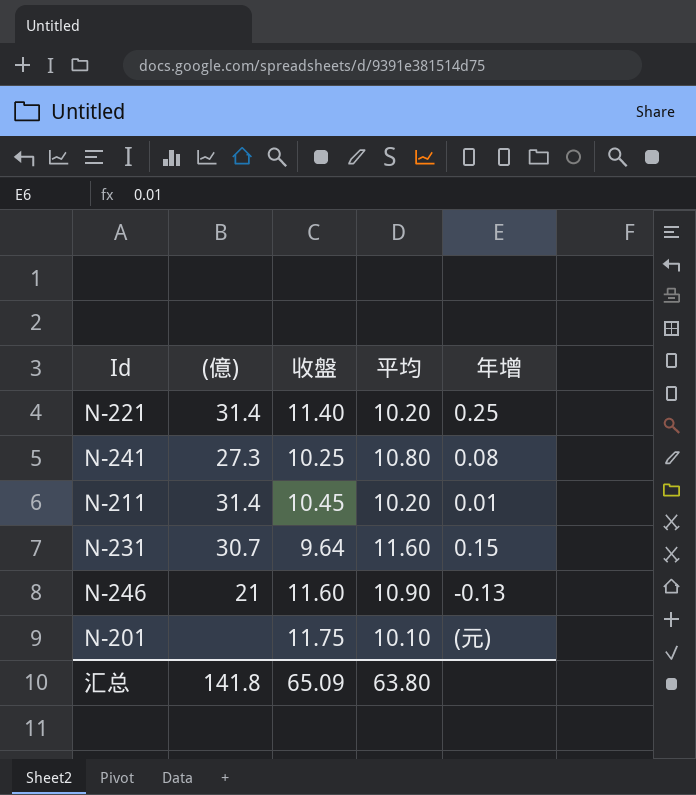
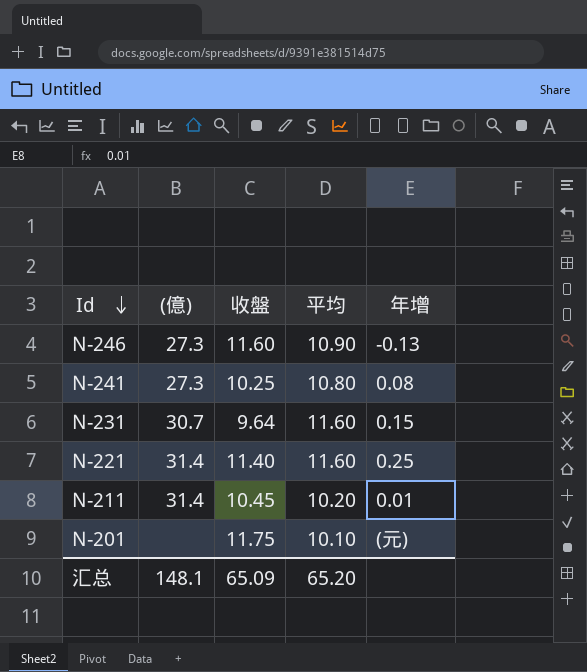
row order: none -> Id descending
N-246 | (億): 21 -> 27.3
N-221 | 平均: 10.20 -> 11.60
汇总 | (億): 141.8 -> 148.1
汇总 | 平均: 63.80 -> 65.20

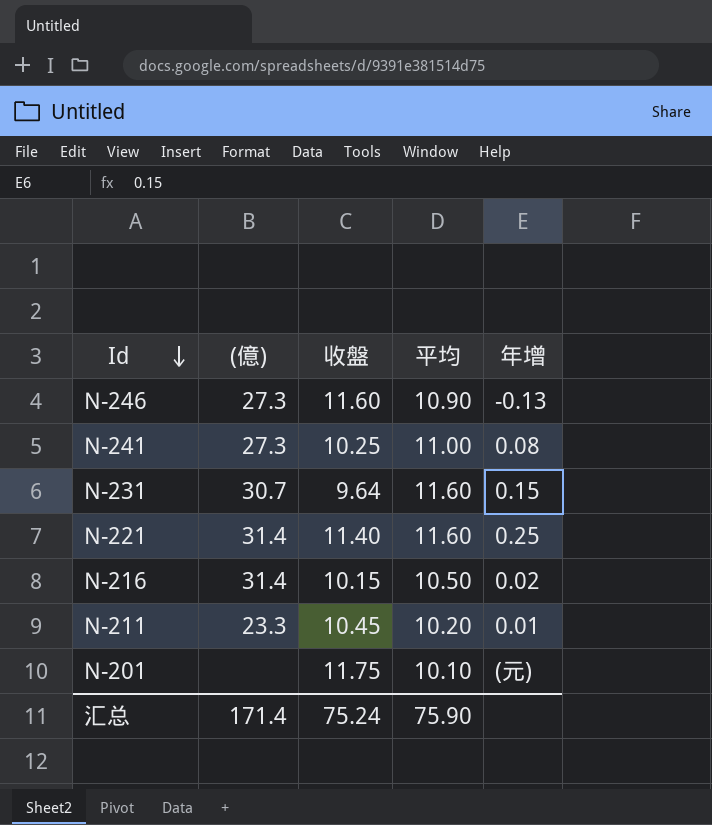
N-241 | 平均: 10.80 -> 11.00
row N-216: none -> 31.4 | 10.15 | 10.50 | 0.02
N-211 | (億): 31.4 -> 23.3
汇总 | (億): 148.1 -> 171.4
汇总 | 收盤: 65.09 -> 75.24
汇总 | 平均: 65.20 -> 75.90

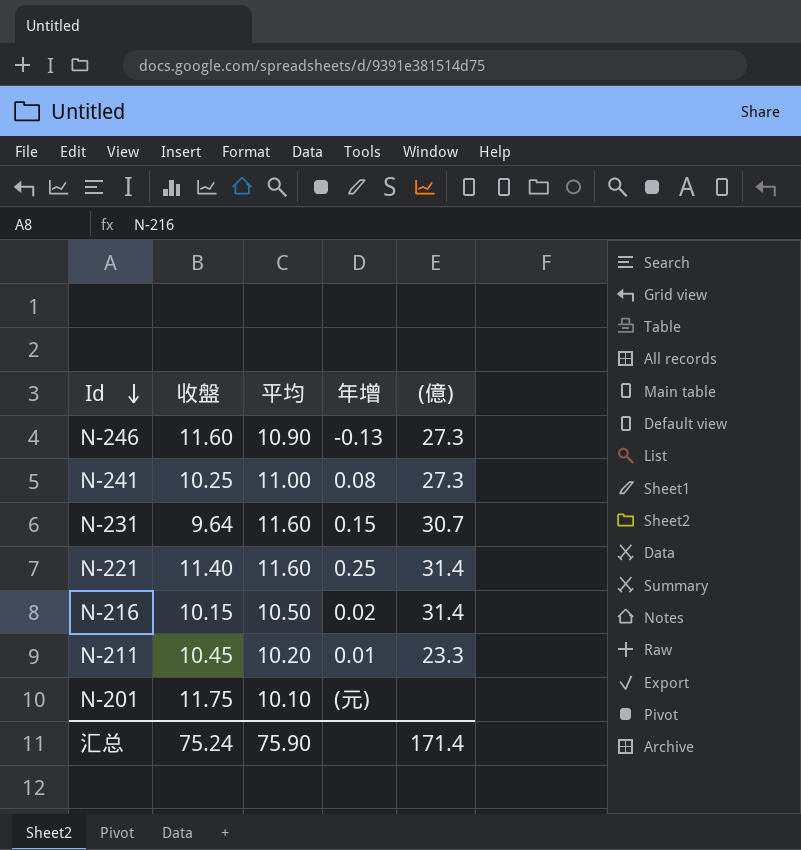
column (億) | position: 2 -> 5

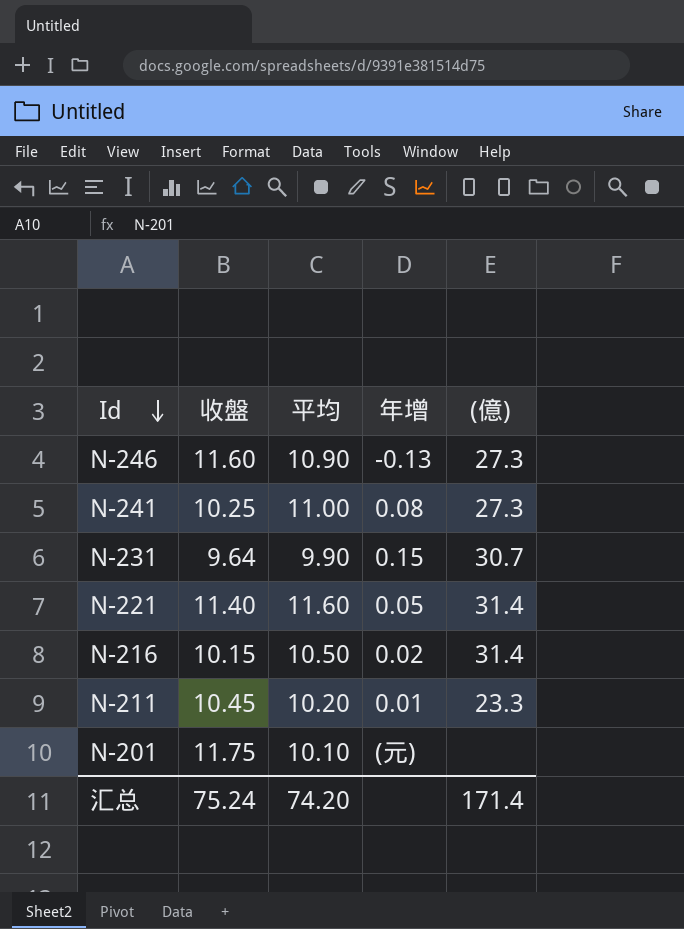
N-231 | 平均: 11.60 -> 9.90
N-221 | 年增: 0.25 -> 0.05
汇总 | 平均: 75.90 -> 74.20

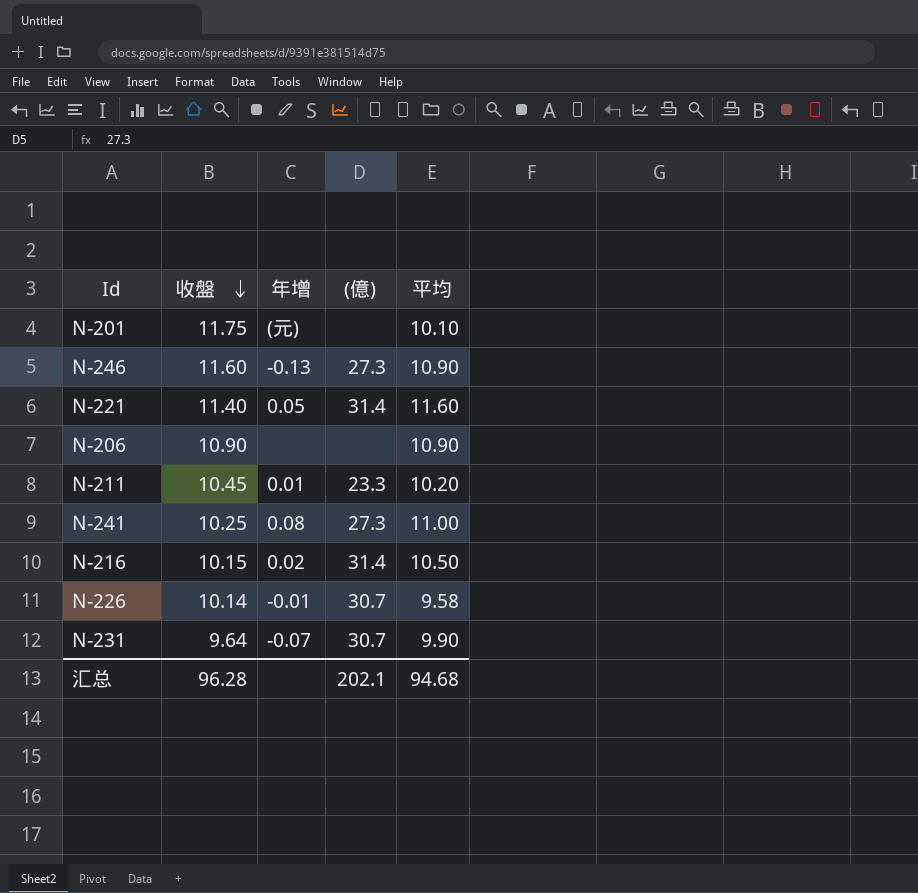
row order: Id descending -> 收盤 descending
column 平均 | position: 3 -> 5
row N-206: none -> 10.90 | none | none | 10.90
row N-226: none -> 10.14 | -0.01 | 30.7 | 9.58
N-231 | 年增: 0.15 -> -0.07
汇总 | 收盤: 75.24 -> 96.28
汇总 | (億): 171.4 -> 202.1
汇总 | 平均: 74.20 -> 94.68

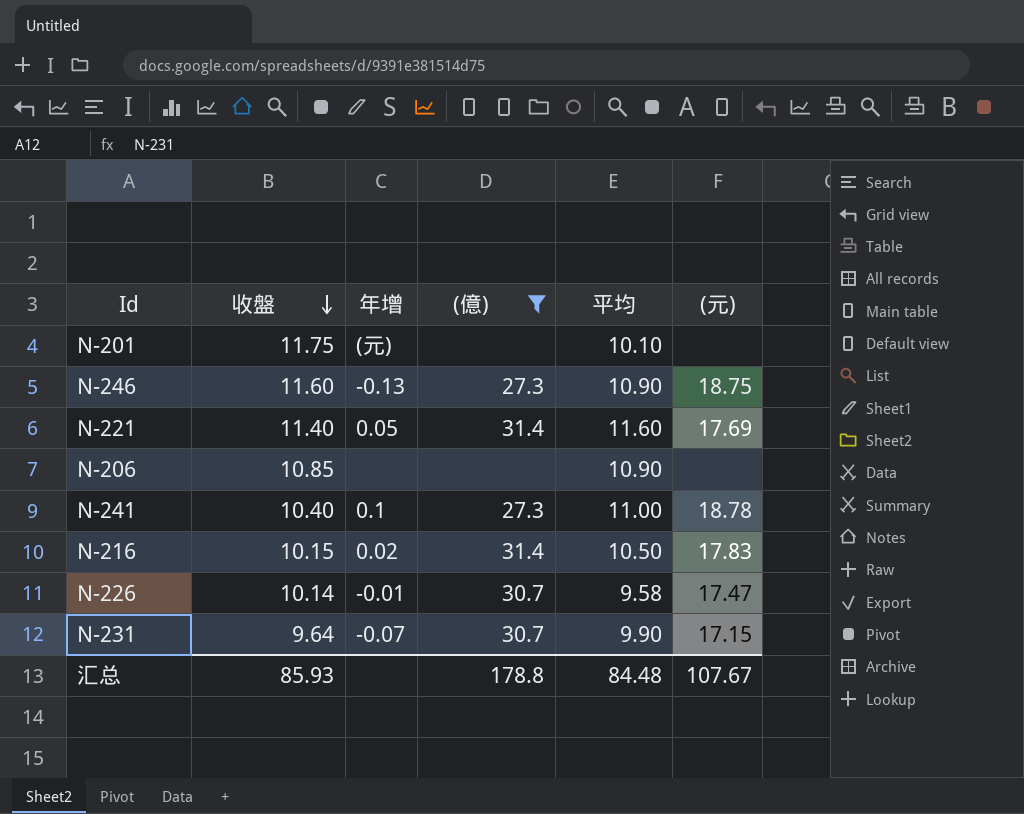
filter: none -> (億) != 23.3
column (元) | position: none -> 6
N-206 | 收盤: 10.90 -> 10.85
N-241 | 收盤: 10.25 -> 10.40
N-241 | 年增: 0.08 -> 0.1
汇总 | 收盤: 96.28 -> 85.93
汇总 | (億): 202.1 -> 178.8
汇总 | 平均: 94.68 -> 84.48

